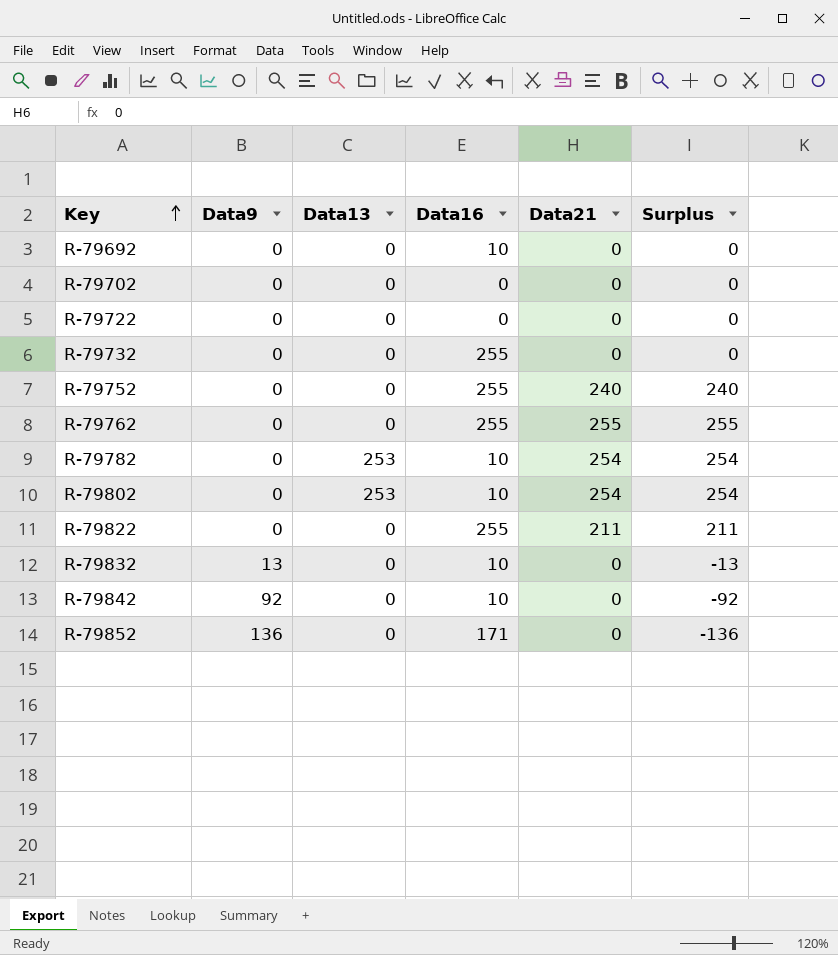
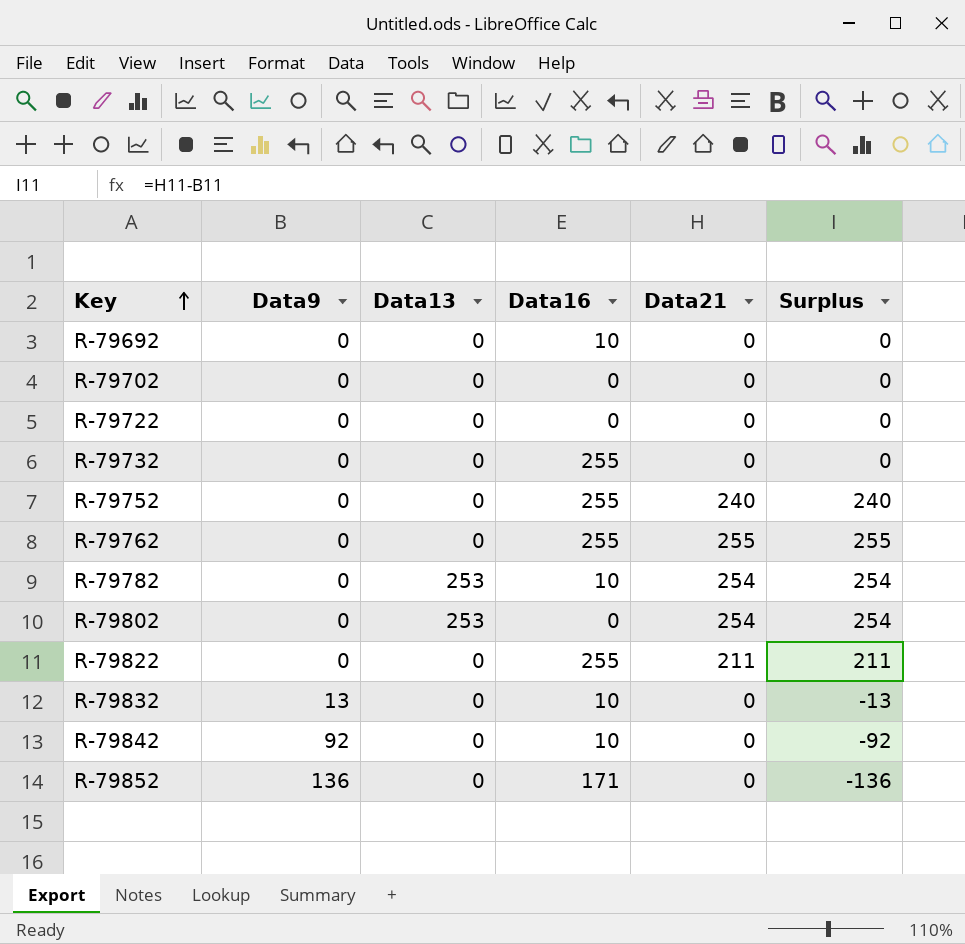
R-79802 | Data16: 10 -> 0

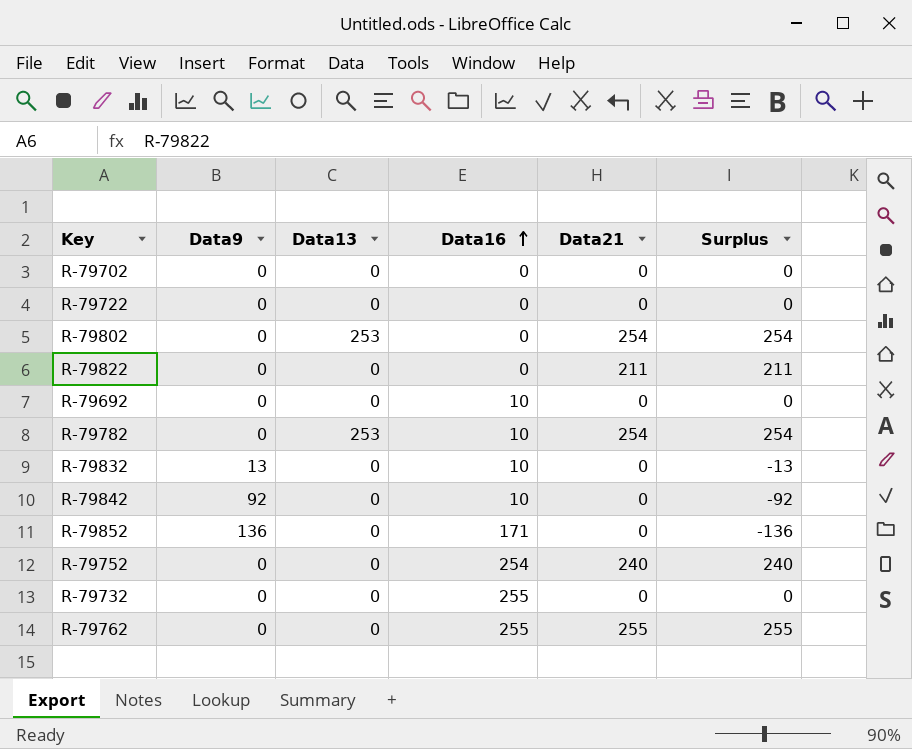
row order: Key ascending -> Data16 ascending
R-79822 | Data16: 255 -> 0
R-79752 | Data16: 255 -> 254

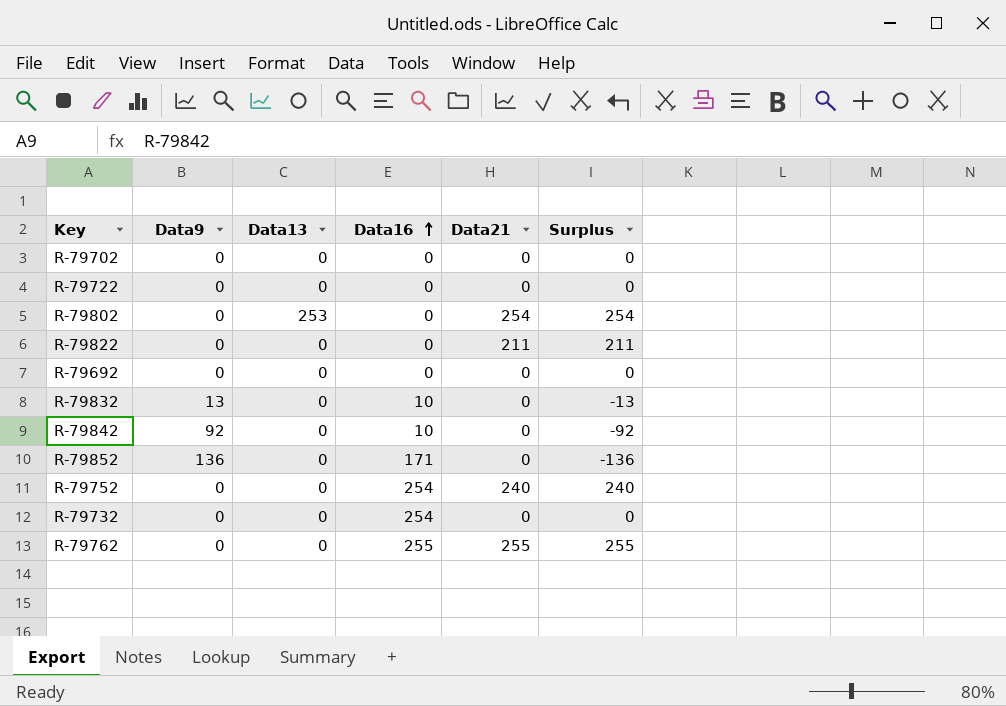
row R-79782: 0 | 253 | 10 | 254 | 254 -> none
R-79692 | Data16: 10 -> 0
R-79732 | Data16: 255 -> 254

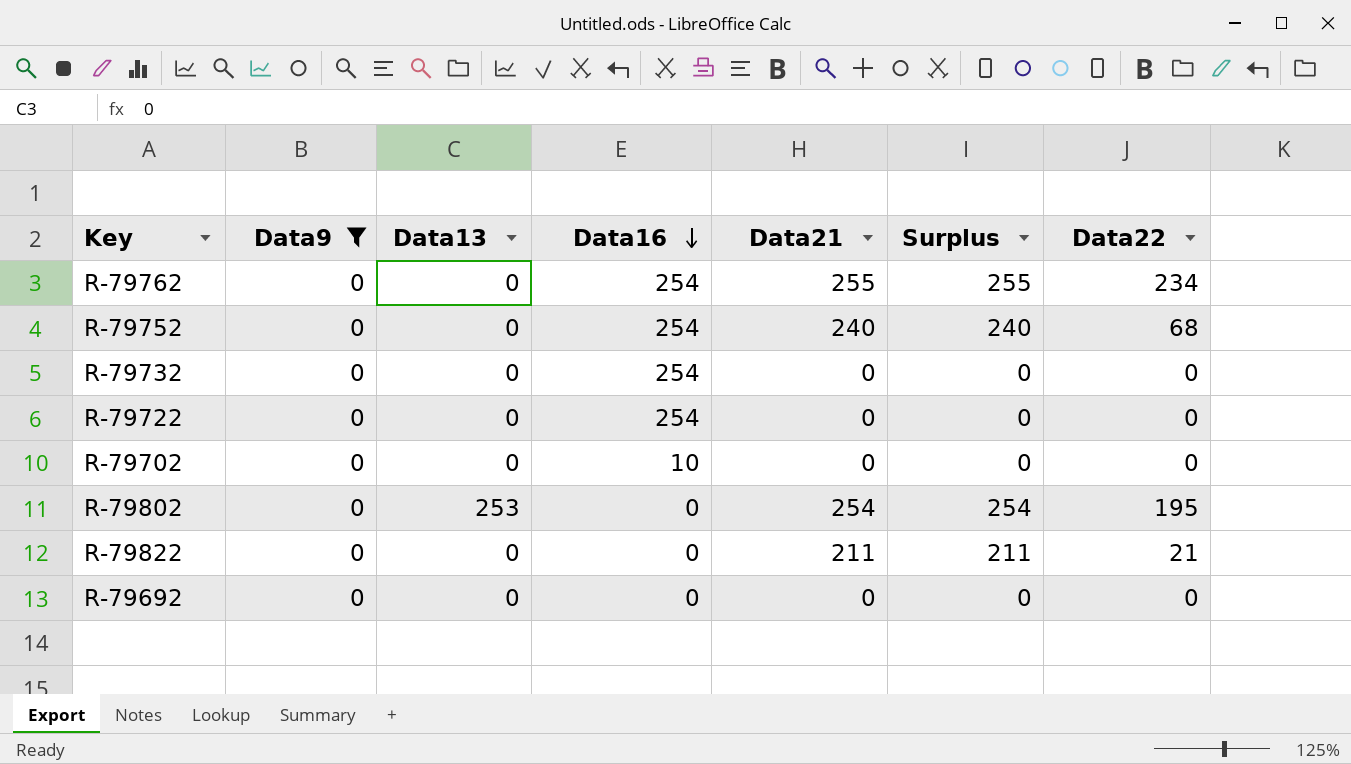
filter: none -> Data9 = 0
row order: Data16 ascending -> Data16 descending
column Data22 | position: none -> 7
R-79762 | Data16: 255 -> 254
R-79722 | Data16: 0 -> 254
R-79702 | Data16: 0 -> 10

